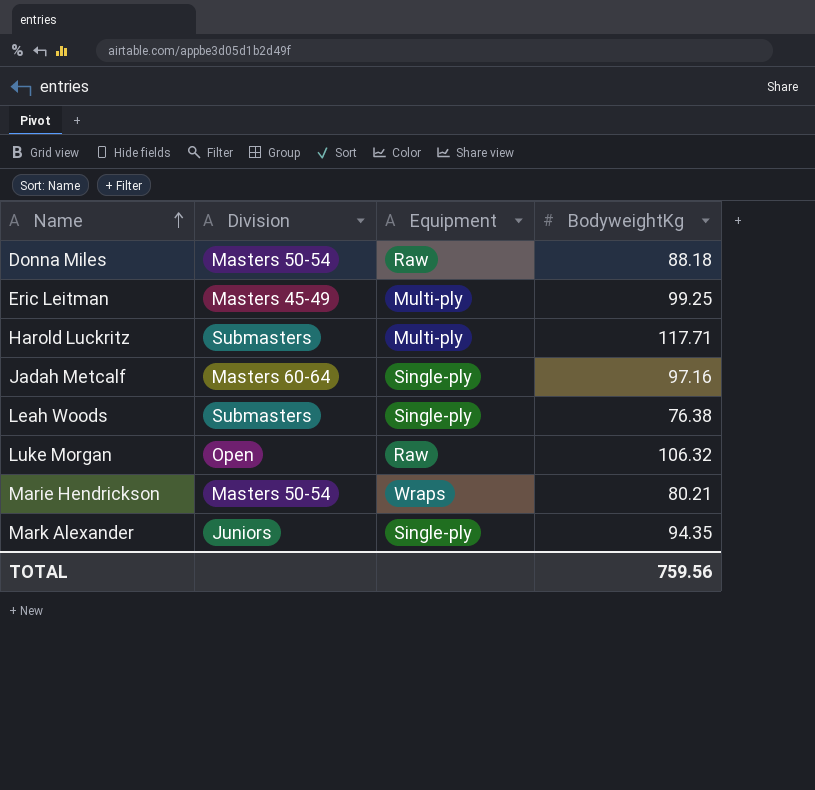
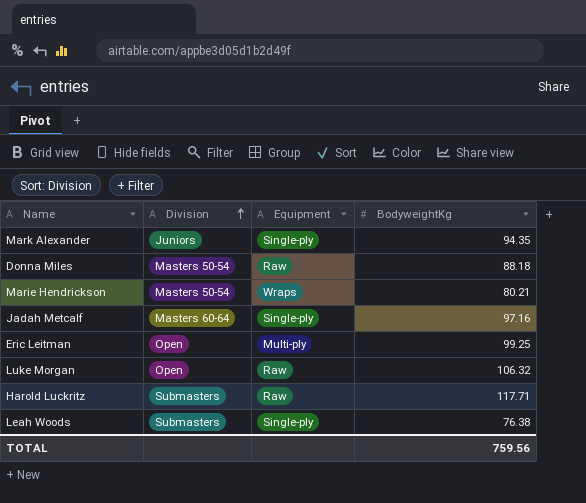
row order: Name ascending -> Division ascending
Eric Leitman | Division: Masters 45-49 -> Open
Harold Luckritz | Equipment: Multi-ply -> Raw

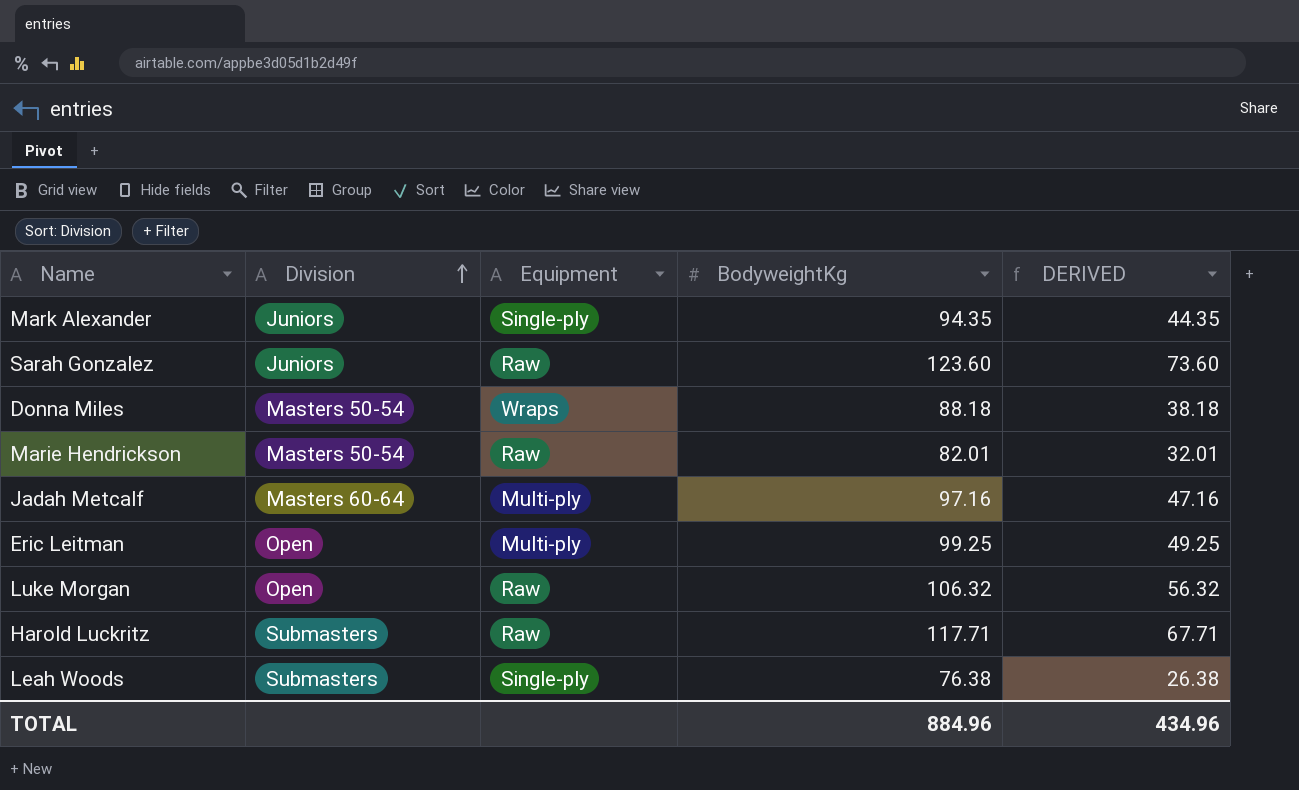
column DERIVED | formula: none -> [BodyweightKg] - 50
row Sarah Gonzalez: none -> Juniors | Raw | 123.60 | 73.60
Donna Miles | Equipment: Raw -> Wraps
Marie Hendrickson | Equipment: Wraps -> Raw
Marie Hendrickson | BodyweightKg: 80.21 -> 82.01
Jadah Metcalf | Equipment: Single-ply -> Multi-ply
TOTAL | BodyweightKg: 759.56 -> 884.96

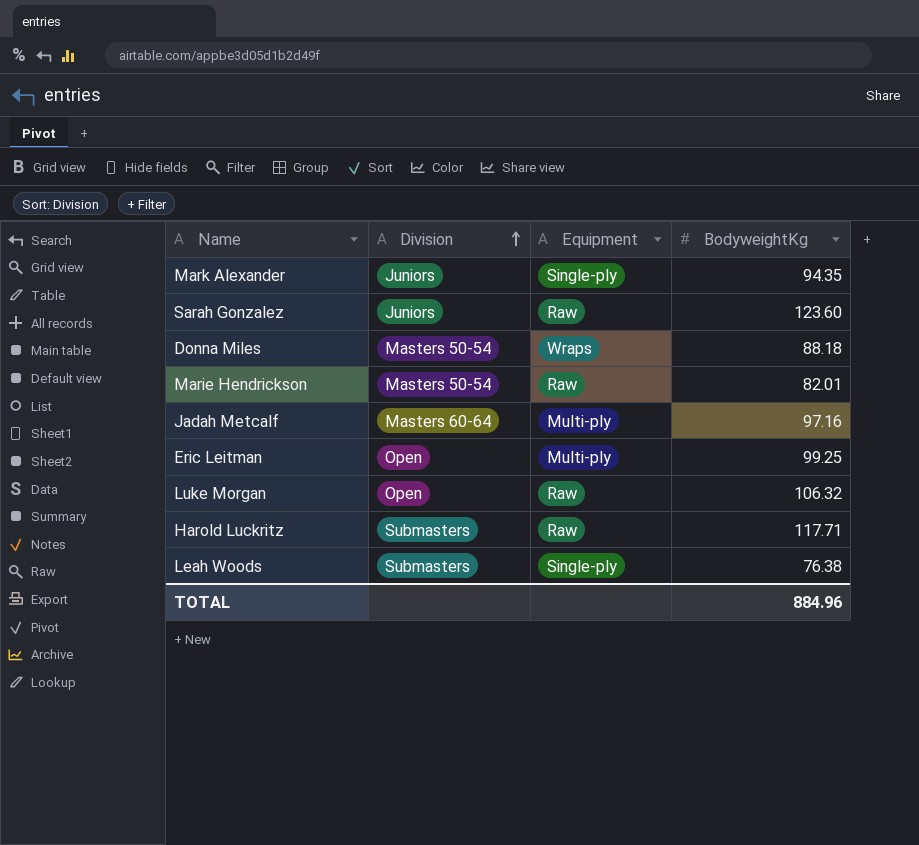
column DERIVED | formula: [BodyweightKg] - 50 -> none

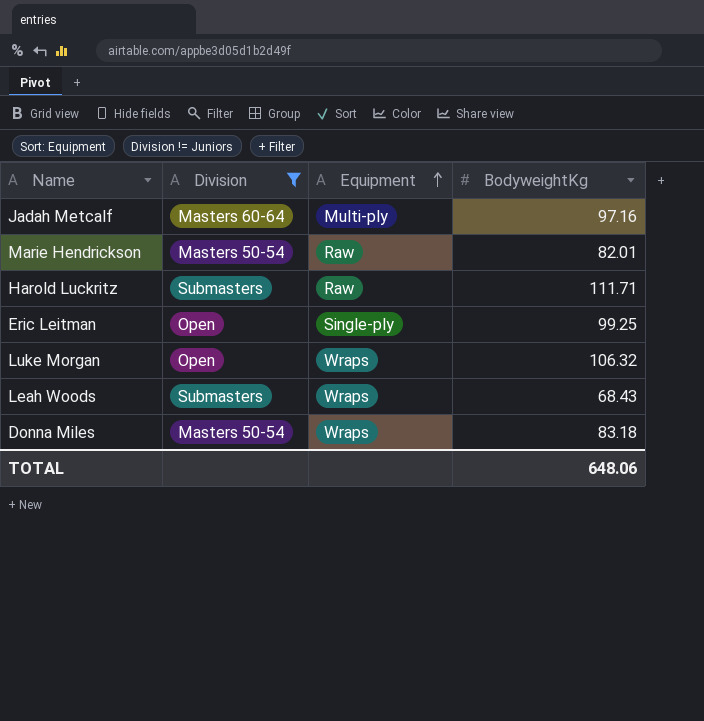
filter: none -> Division != Juniors
row order: Division ascending -> Equipment ascending
Harold Luckritz | BodyweightKg: 117.71 -> 111.71
Eric Leitman | Equipment: Multi-ply -> Single-ply
Luke Morgan | Equipment: Raw -> Wraps
Leah Woods | Equipment: Single-ply -> Wraps
Leah Woods | BodyweightKg: 76.38 -> 68.43
Donna Miles | BodyweightKg: 88.18 -> 83.18
TOTAL | BodyweightKg: 884.96 -> 648.06

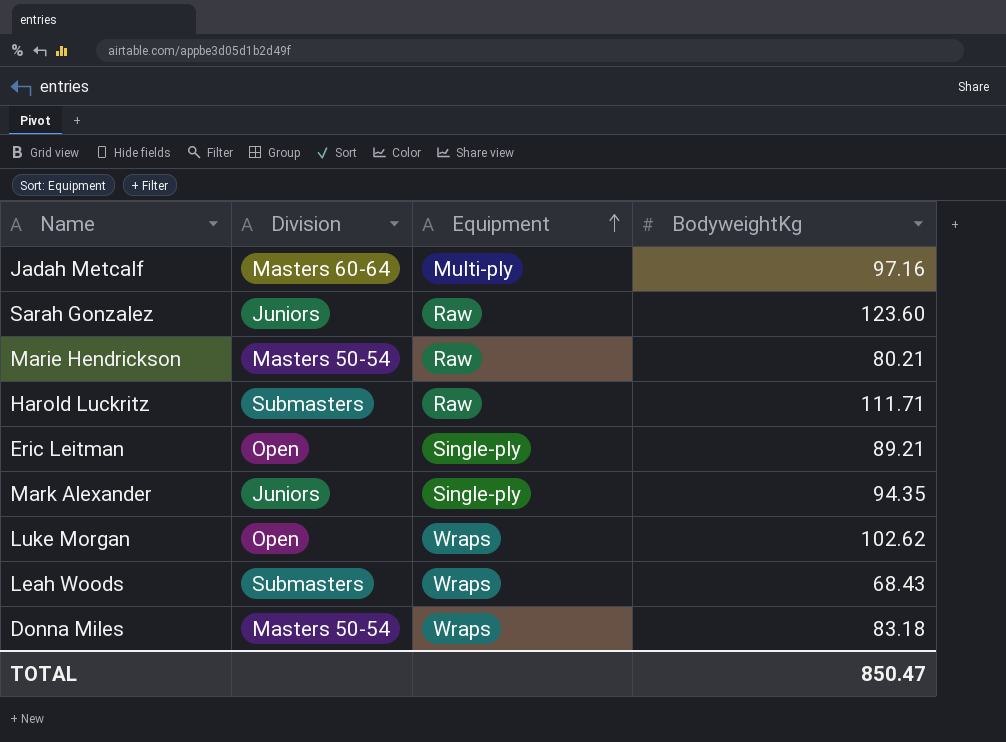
filter: Division != Juniors -> none
Marie Hendrickson | BodyweightKg: 82.01 -> 80.21
Eric Leitman | BodyweightKg: 99.25 -> 89.21
Luke Morgan | BodyweightKg: 106.32 -> 102.62
TOTAL | BodyweightKg: 648.06 -> 850.47

